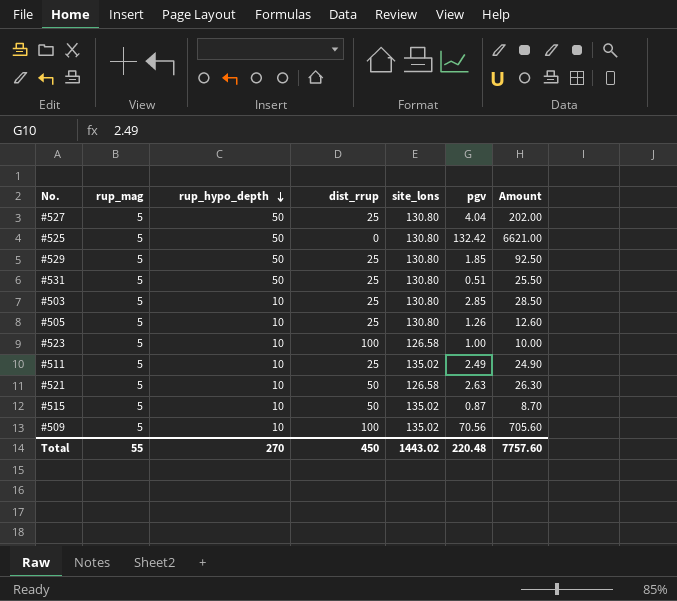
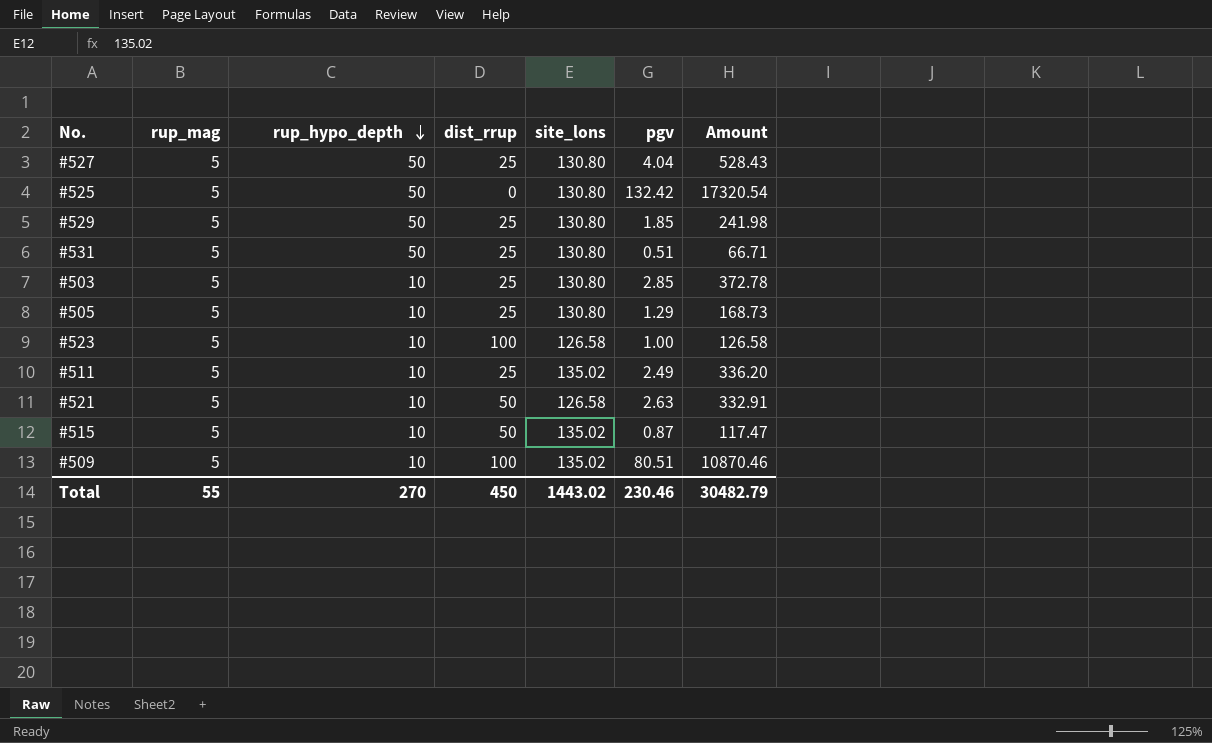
column Amount | formula: [rup_hypo_depth] * [pgv] -> [site_lons] * [pgv]
#505 | pgv: 1.26 -> 1.29
#509 | pgv: 70.56 -> 80.51
Total | pgv: 220.48 -> 230.46
Total | Amount: 7757.60 -> 30482.79

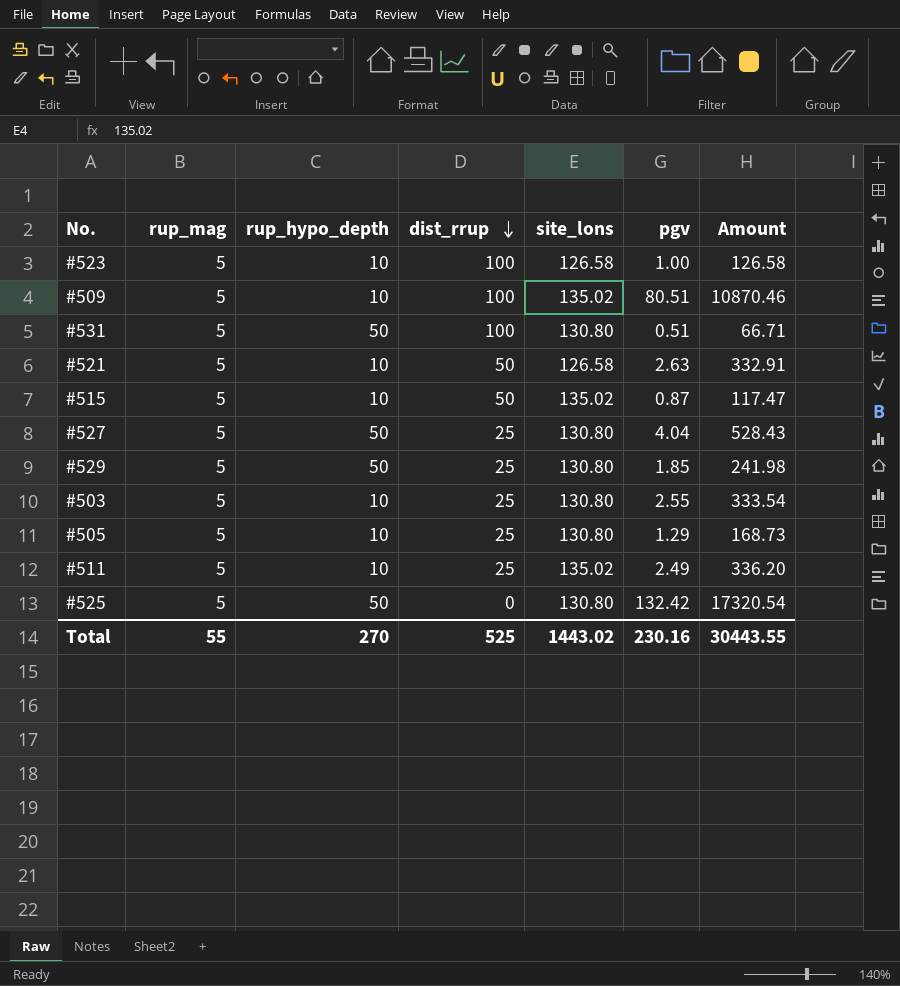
row order: rup_hypo_depth descending -> dist_rrup descending
#531 | dist_rrup: 25 -> 100
#503 | pgv: 2.85 -> 2.55
#503 | Amount: 372.78 -> 333.54
Total | dist_rrup: 450 -> 525
Total | pgv: 230.46 -> 230.16
Total | Amount: 30482.79 -> 30443.55

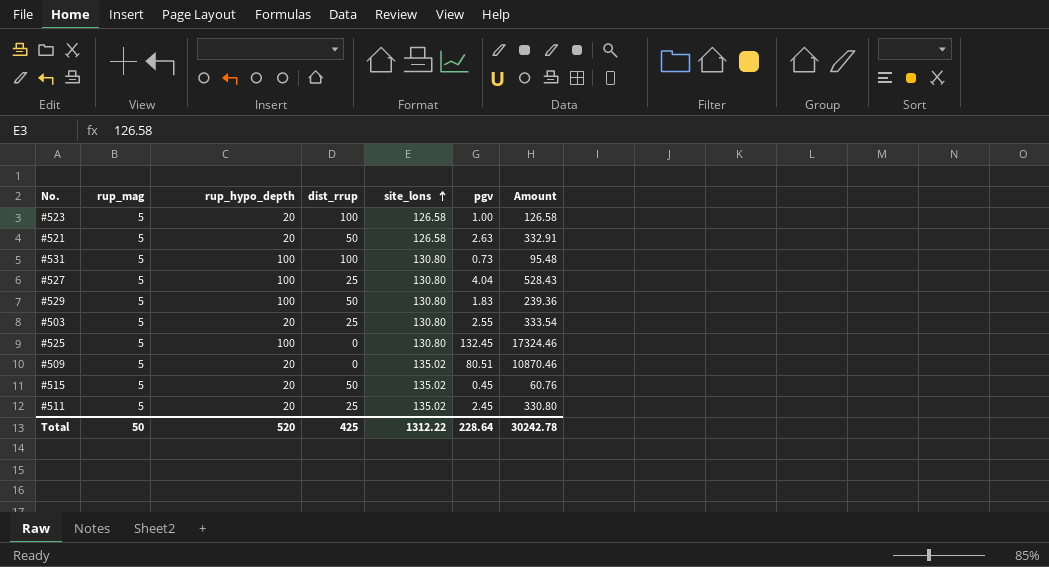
row order: dist_rrup descending -> site_lons ascending
row #505: 5 | 10 | 25 | 130.80 | 1.29 | 168.73 -> none
#523 | rup_hypo_depth: 10 -> 20
#521 | rup_hypo_depth: 10 -> 20
#531 | rup_hypo_depth: 50 -> 100
#531 | pgv: 0.51 -> 0.73
#531 | Amount: 66.71 -> 95.48
#527 | rup_hypo_depth: 50 -> 100
#529 | rup_hypo_depth: 50 -> 100
#529 | dist_rrup: 25 -> 50
#529 | pgv: 1.85 -> 1.83
#529 | Amount: 241.98 -> 239.36
#503 | rup_hypo_depth: 10 -> 20
#525 | rup_hypo_depth: 50 -> 100
#525 | pgv: 132.42 -> 132.45
#525 | Amount: 17320.54 -> 17324.46
#509 | rup_hypo_depth: 10 -> 20
#509 | dist_rrup: 100 -> 0
#515 | rup_hypo_depth: 10 -> 20
#515 | pgv: 0.87 -> 0.45
#515 | Amount: 117.47 -> 60.76
#511 | rup_hypo_depth: 10 -> 20
#511 | pgv: 2.49 -> 2.45
#511 | Amount: 336.20 -> 330.80
Total | rup_mag: 55 -> 50
Total | rup_hypo_depth: 270 -> 520
Total | dist_rrup: 525 -> 425
Total | site_lons: 1443.02 -> 1312.22
Total | pgv: 230.16 -> 228.64
Total | Amount: 30443.55 -> 30242.78

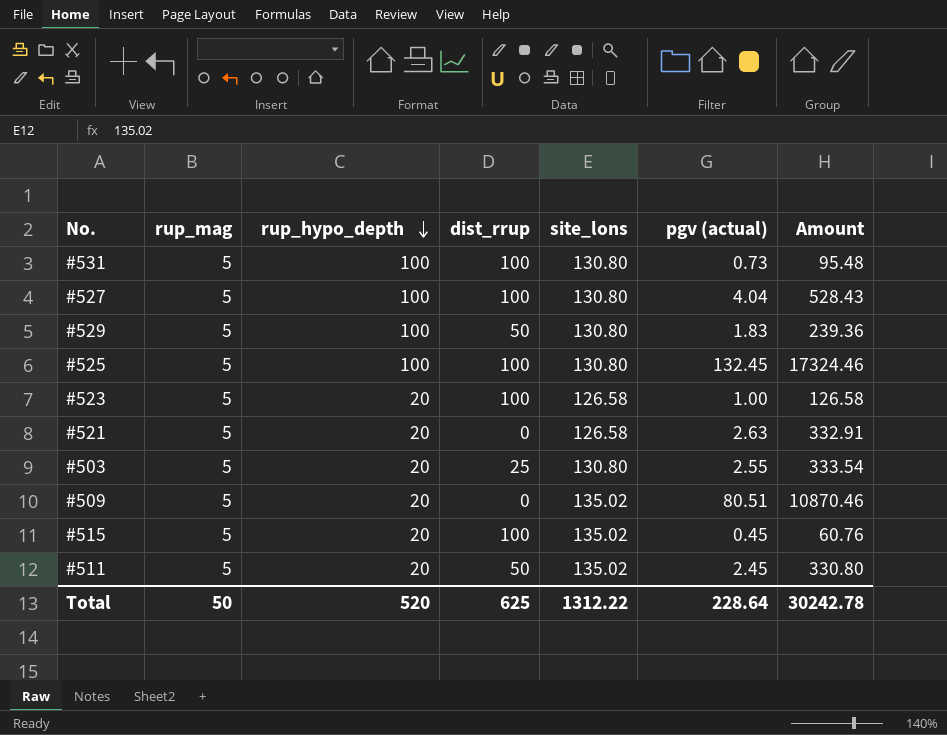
row order: site_lons ascending -> rup_hypo_depth descending
column name: pgv -> pgv (actual)
#527 | dist_rrup: 25 -> 100
#525 | dist_rrup: 0 -> 100
#521 | dist_rrup: 50 -> 0
#515 | dist_rrup: 50 -> 100
#511 | dist_rrup: 25 -> 50
Total | dist_rrup: 425 -> 625

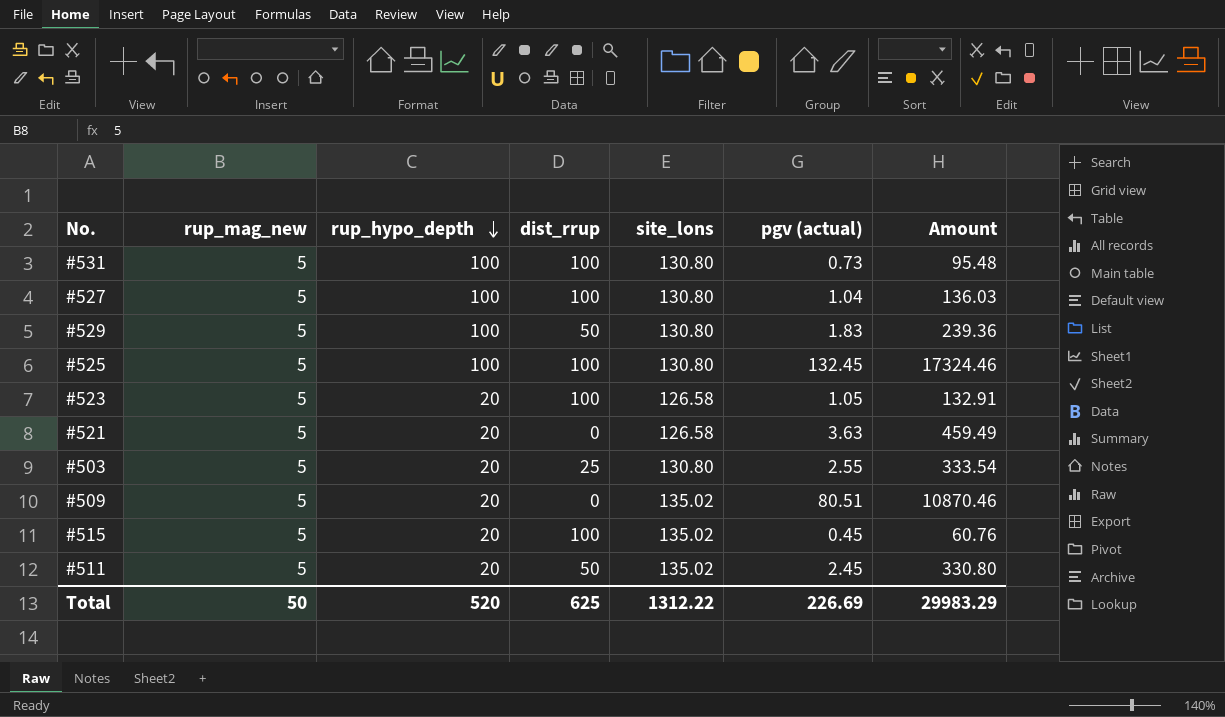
column name: rup_mag -> rup_mag_new
#527 | pgv (actual): 4.04 -> 1.04
#527 | Amount: 528.43 -> 136.03
#523 | pgv (actual): 1.00 -> 1.05
#523 | Amount: 126.58 -> 132.91
#521 | pgv (actual): 2.63 -> 3.63
#521 | Amount: 332.91 -> 459.49
Total | pgv (actual): 228.64 -> 226.69
Total | Amount: 30242.78 -> 29983.29

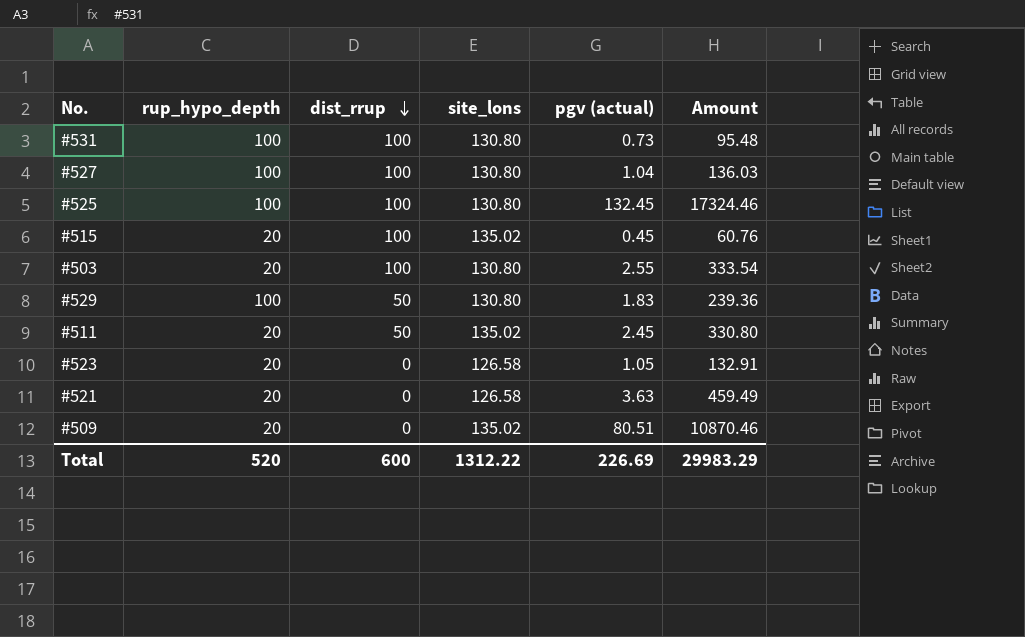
row order: rup_hypo_depth descending -> dist_rrup descending
column rup_mag_new | position: 2 -> none
#503 | dist_rrup: 25 -> 100
#523 | dist_rrup: 100 -> 0
Total | dist_rrup: 625 -> 600

